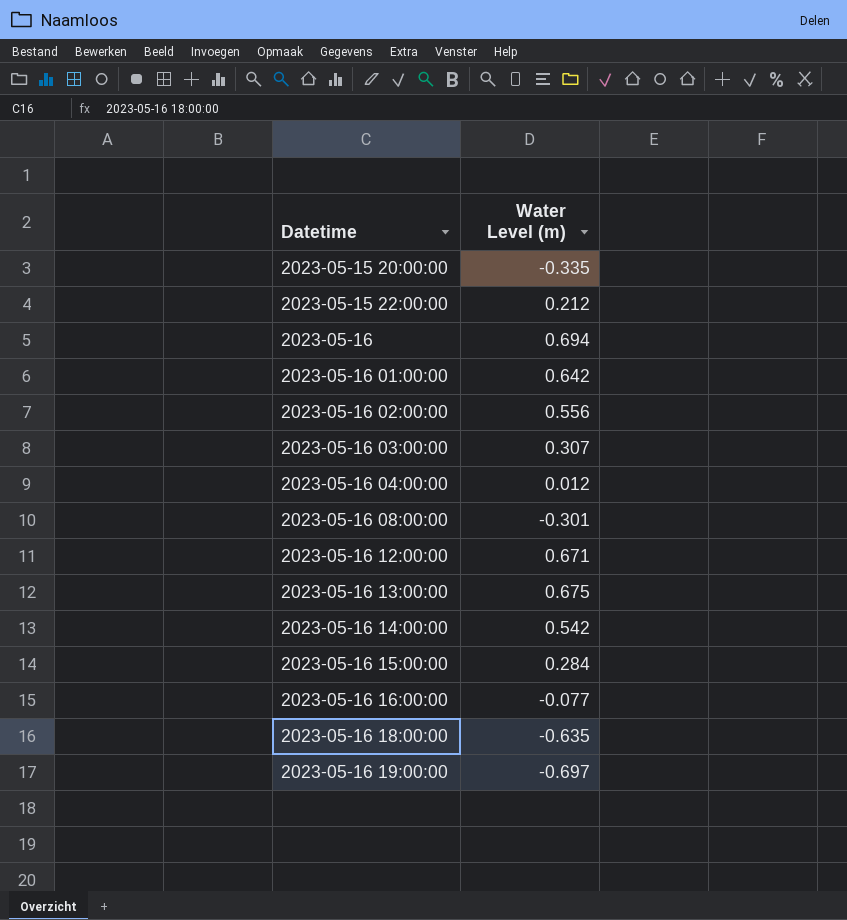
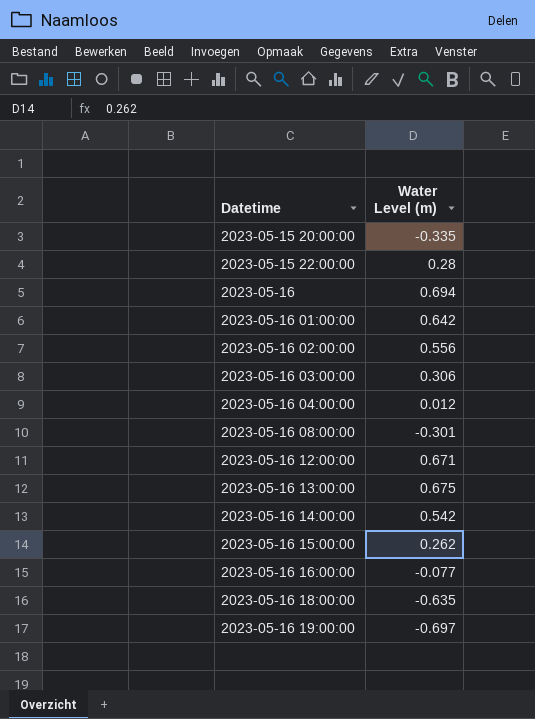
2023-05-15 22:00:00 | Water Level (m): 0.212 -> 0.28
2023-05-16 03:00:00 | Water Level (m): 0.307 -> 0.306
2023-05-16 15:00:00 | Water Level (m): 0.284 -> 0.262

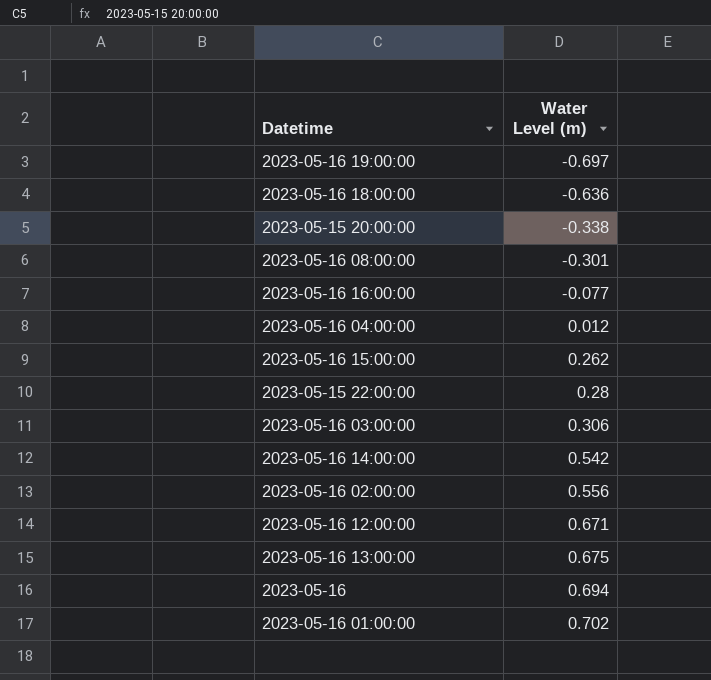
row order: Datetime ascending -> Water Level (m) ascending
2023-05-16 18:00:00 | Water Level (m): -0.635 -> -0.636
2023-05-15 20:00:00 | Water Level (m): -0.335 -> -0.338
2023-05-16 01:00:00 | Water Level (m): 0.642 -> 0.702

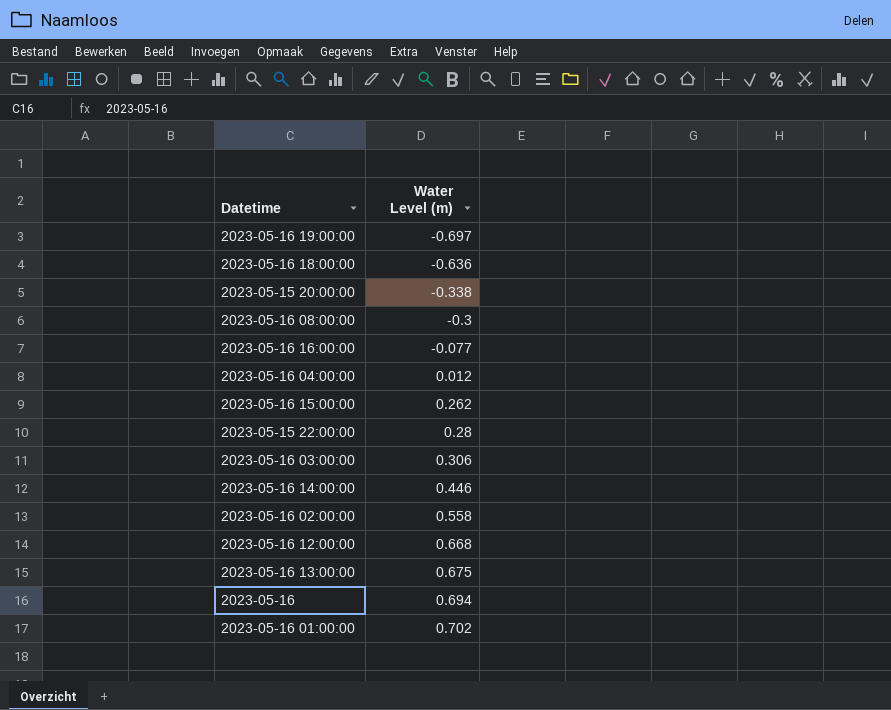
2023-05-16 08:00:00 | Water Level (m): -0.301 -> -0.3
2023-05-16 14:00:00 | Water Level (m): 0.542 -> 0.446
2023-05-16 02:00:00 | Water Level (m): 0.556 -> 0.558
2023-05-16 12:00:00 | Water Level (m): 0.671 -> 0.668

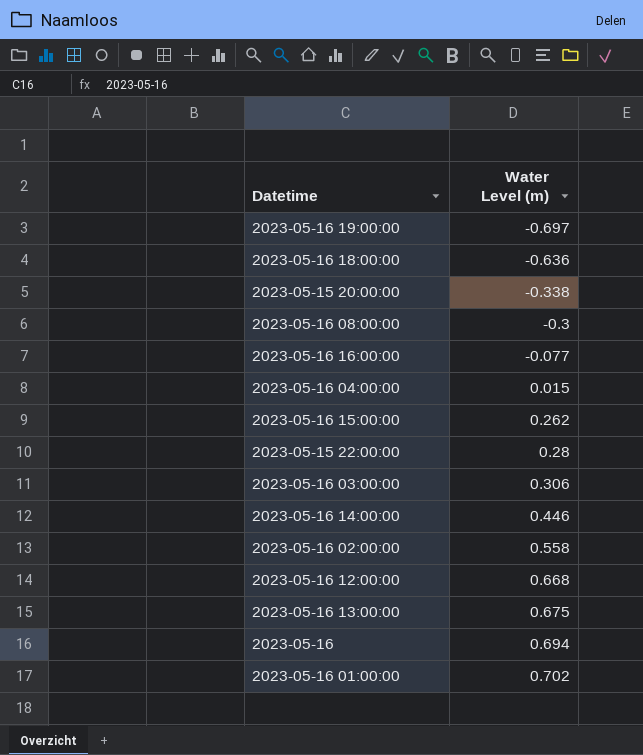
2023-05-16 04:00:00 | Water Level (m): 0.012 -> 0.015

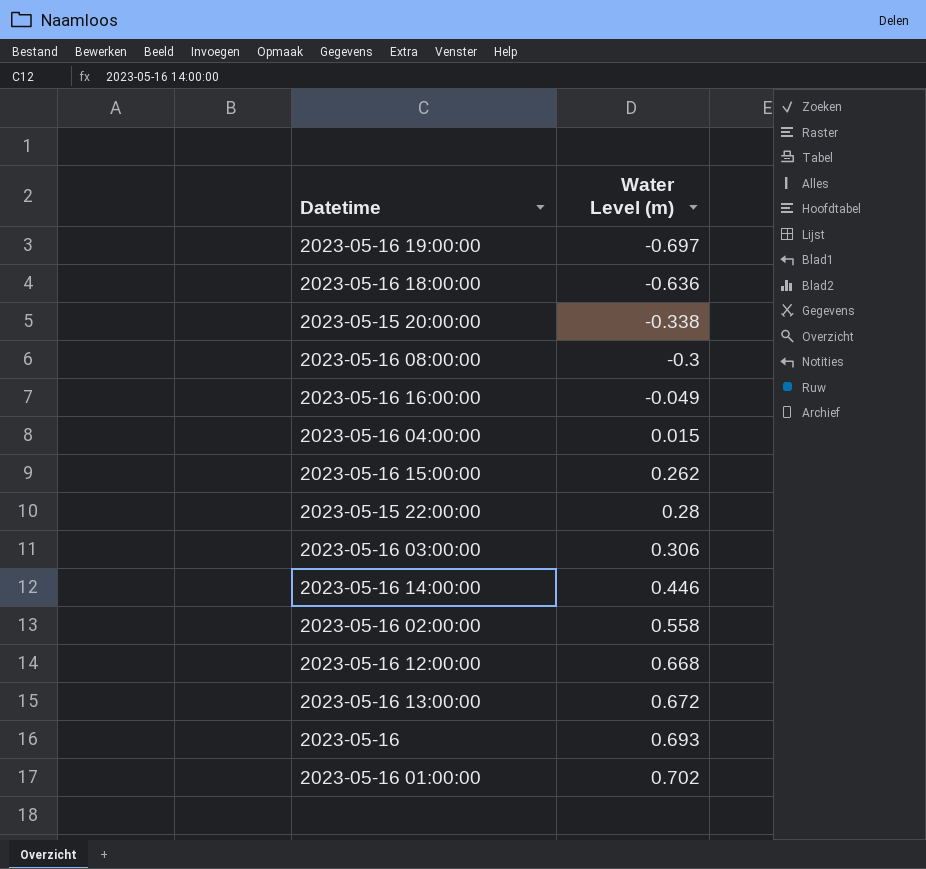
2023-05-16 16:00:00 | Water Level (m): -0.077 -> -0.049
2023-05-16 13:00:00 | Water Level (m): 0.675 -> 0.672
2023-05-16 | Water Level (m): 0.694 -> 0.693

